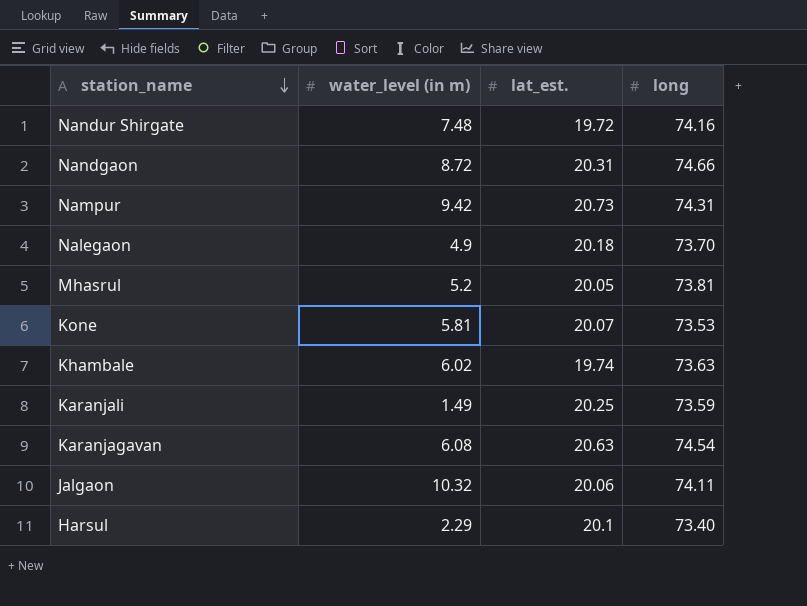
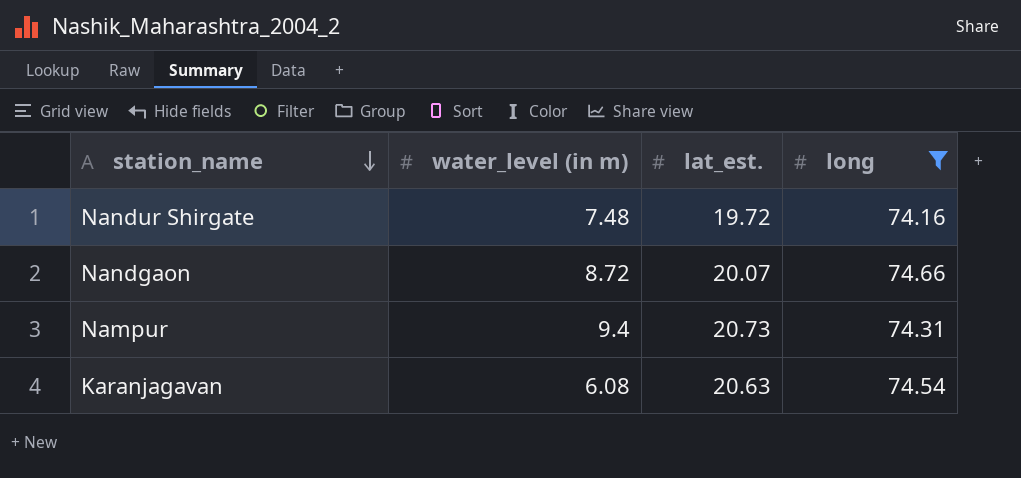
filter: none -> long >= 74.16
Nandgaon | lat_est.: 20.31 -> 20.07
Nampur | water_level (in m): 9.42 -> 9.4

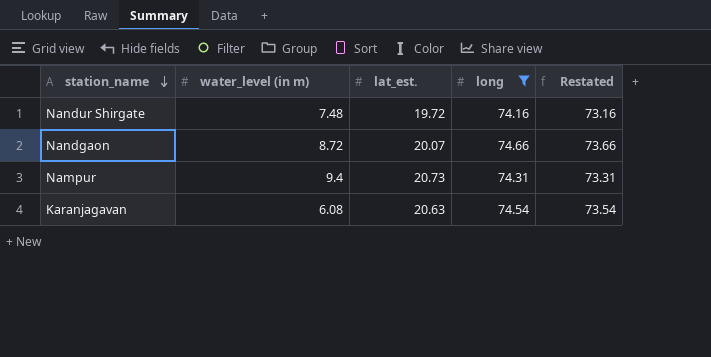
column Restated | formula: none -> [long] - 1

